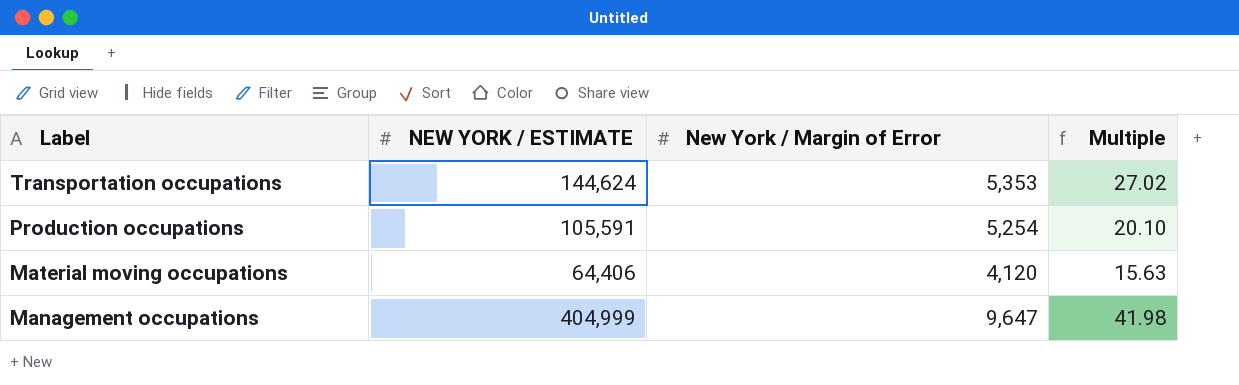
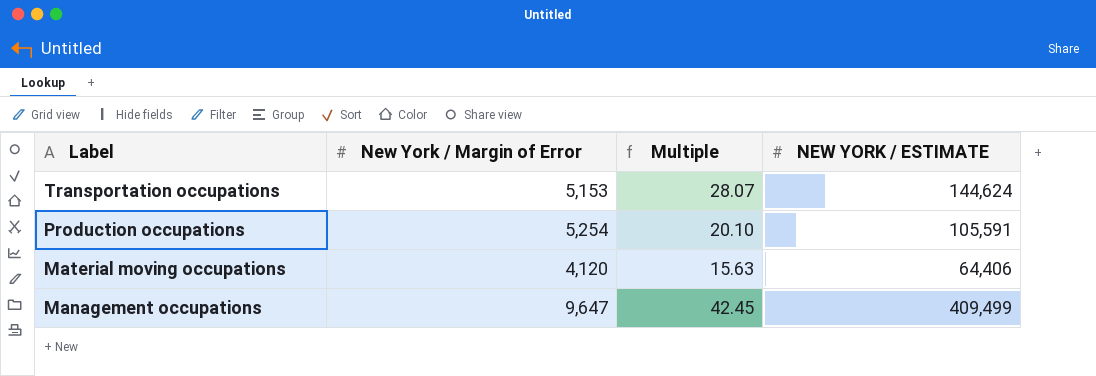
column NEW YORK / ESTIMATE | position: 2 -> 4
Transportation occupations | New York / Margin of Error: 5,353 -> 5,153
Transportation occupations | Multiple: 27.02 -> 28.07
Management occupations | Multiple: 41.98 -> 42.45
Management occupations | NEW YORK / ESTIMATE: 404,999 -> 409,499

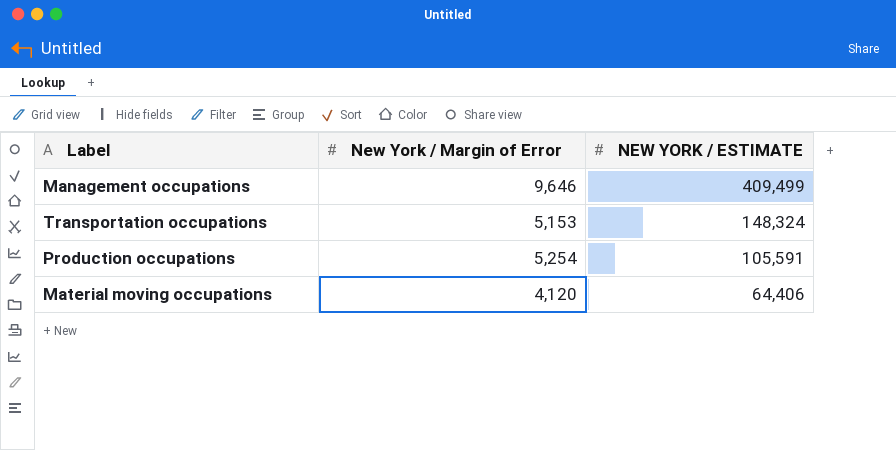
row order: Label descending -> NEW YORK / ESTIMATE descending
column Multiple | formula: [NEW YORK / ESTIMATE] / [New York / Margin of Error] -> none
Management occupations | New York / Margin of Error: 9,647 -> 9,646
Transportation occupations | NEW YORK / ESTIMATE: 144,624 -> 148,324

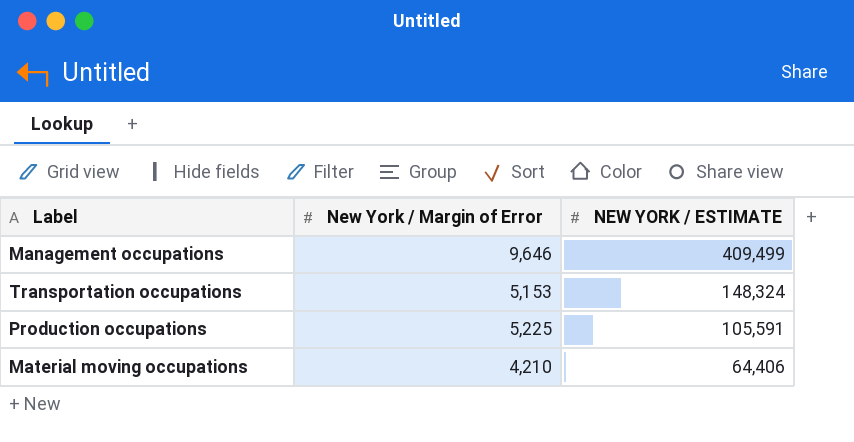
Production occupations | New York / Margin of Error: 5,254 -> 5,225
Material moving occupations | New York / Margin of Error: 4,120 -> 4,210

